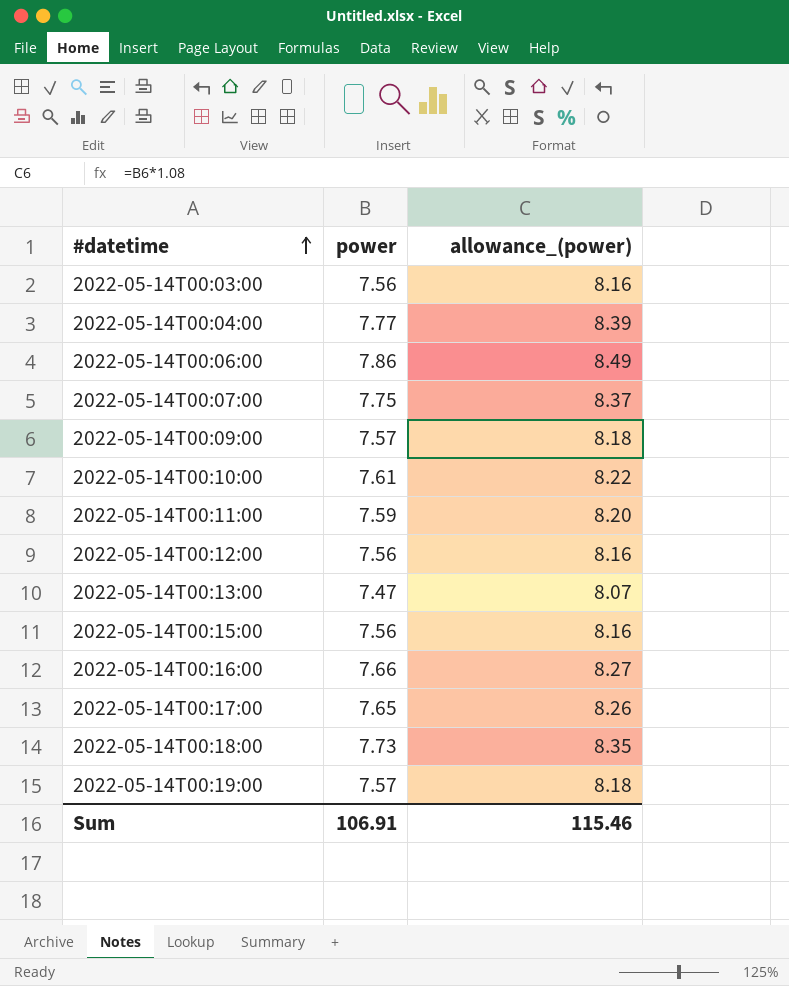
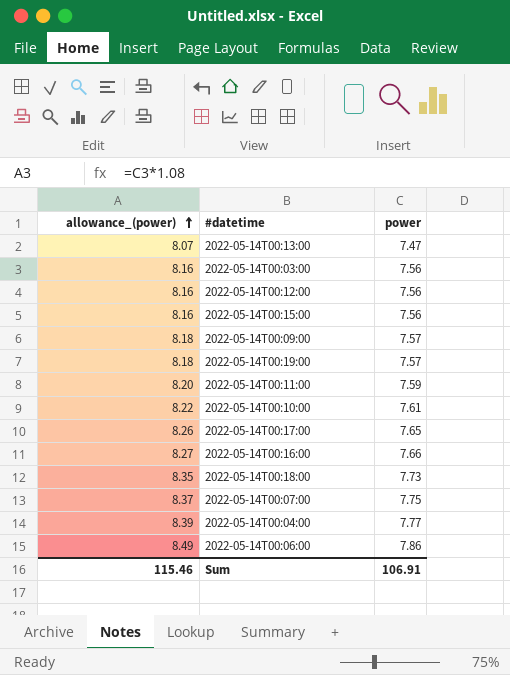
row order: #datetime ascending -> allowance_(power) ascending
column allowance_(power) | position: 3 -> 1

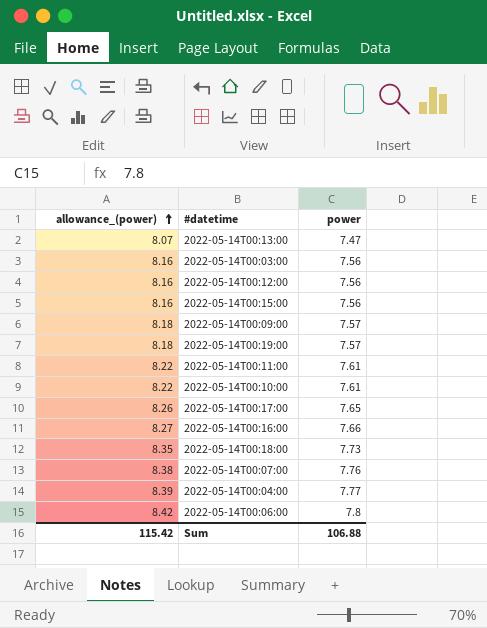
2022-05-14T00:11:00 | allowance_(power): 8.20 -> 8.22
2022-05-14T00:11:00 | power: 7.59 -> 7.61
2022-05-14T00:07:00 | allowance_(power): 8.37 -> 8.38
2022-05-14T00:07:00 | power: 7.75 -> 7.76
2022-05-14T00:06:00 | allowance_(power): 8.49 -> 8.42
2022-05-14T00:06:00 | power: 7.86 -> 7.8
Sum | allowance_(power): 115.46 -> 115.42
Sum | power: 106.91 -> 106.88

